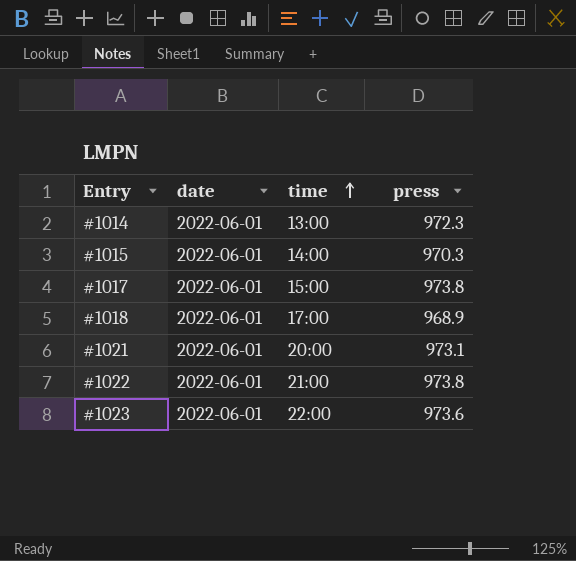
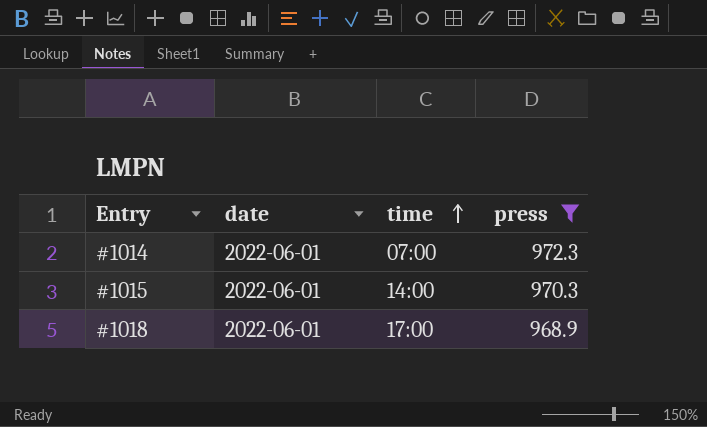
filter: none -> press <= 972.3
#1014 | time: 13:00 -> 07:00

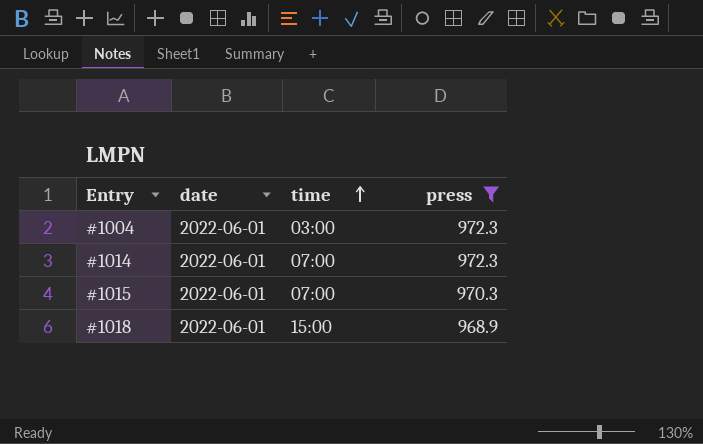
row #1004: none -> 2022-06-01 | 03:00 | 972.3
#1015 | time: 14:00 -> 07:00
#1018 | time: 17:00 -> 15:00

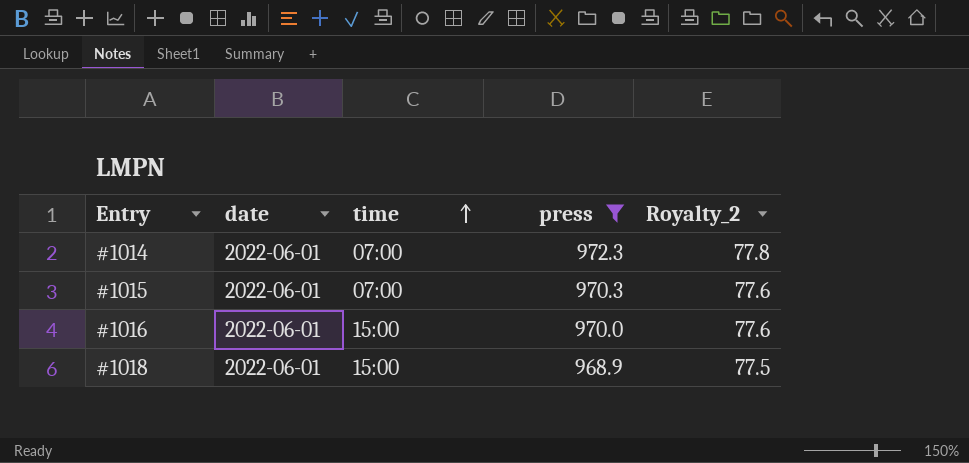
column Royalty_2 | formula: none -> [press] * 0.08
row #1004: 2022-06-01 | 03:00 | 972.3 -> none
row #1016: none -> 2022-06-01 | 15:00 | 970.0 | 77.6

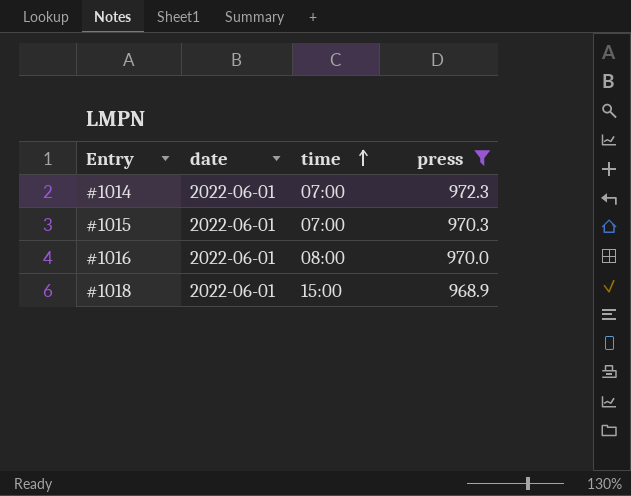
column Royalty_2 | formula: [press] * 0.08 -> none
#1016 | time: 15:00 -> 08:00

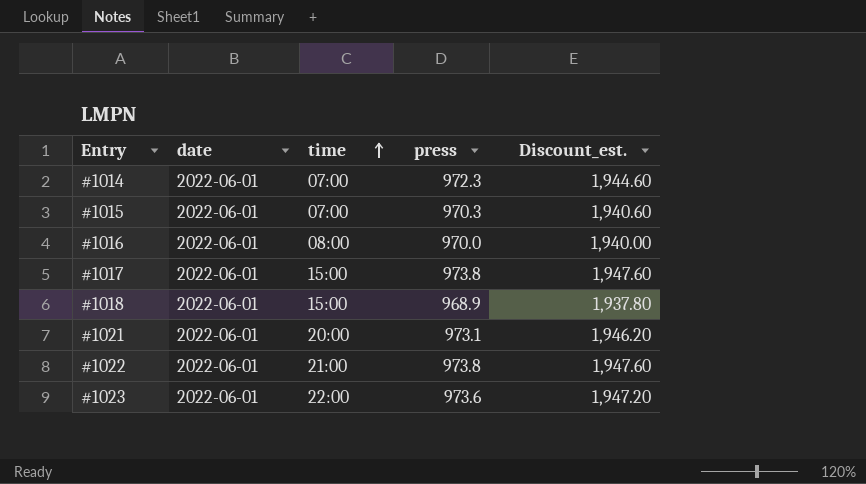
filter: press <= 972.3 -> none
column Discount_est. | formula: none -> [press] * 2

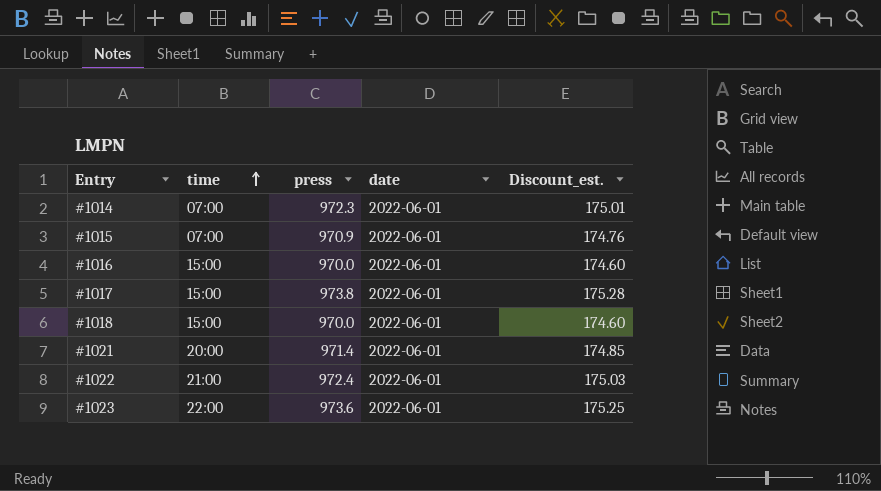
column date | position: 2 -> 4
column Discount_est. | formula: [press] * 2 -> [press] * 0.18
#1015 | press: 970.3 -> 970.9
#1016 | time: 08:00 -> 15:00
#1018 | press: 968.9 -> 970.0
#1021 | press: 973.1 -> 971.4
#1022 | press: 973.8 -> 972.4

